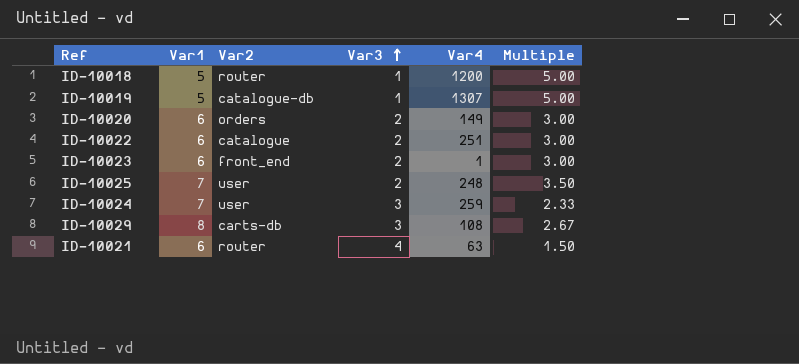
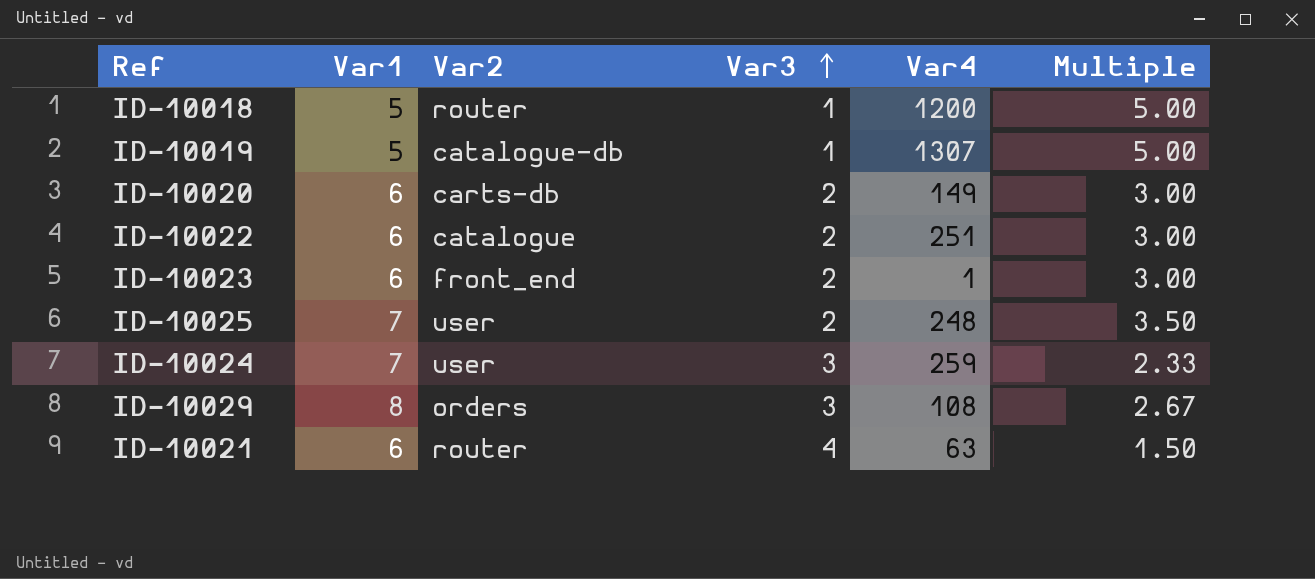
ID-10020 | Var2: orders -> carts-db
ID-10029 | Var2: carts-db -> orders

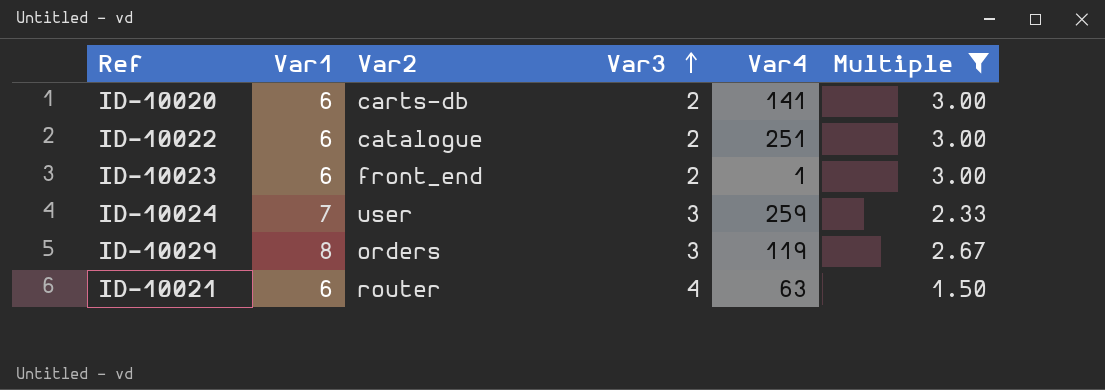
filter: none -> Multiple <= 3.00
ID-10020 | Var4: 149 -> 141
ID-10029 | Var4: 108 -> 119

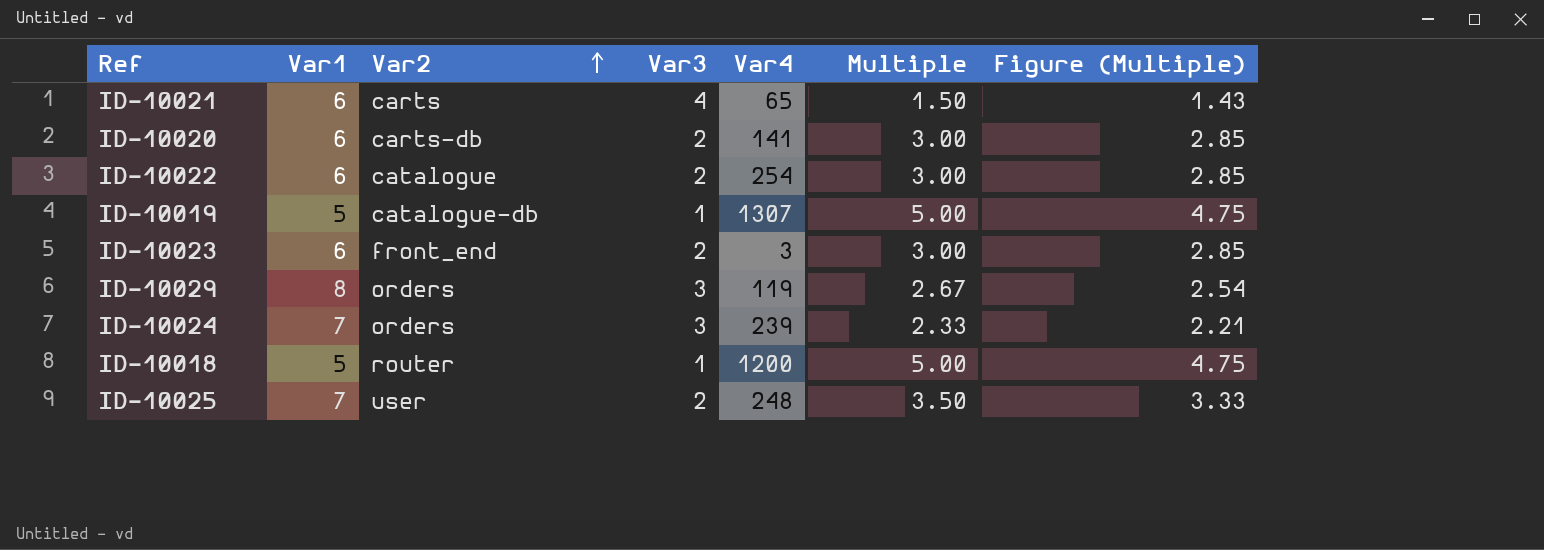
filter: Multiple <= 3.00 -> none
row order: Var3 ascending -> Var2 ascending
column Figure (Multiple) | formula: none -> [Multiple] * 0.95
ID-10021 | Var2: router -> carts
ID-10021 | Var4: 63 -> 65
ID-10022 | Var4: 251 -> 254
ID-10023 | Var4: 1 -> 3
ID-10024 | Var2: user -> orders
ID-10024 | Var4: 259 -> 239

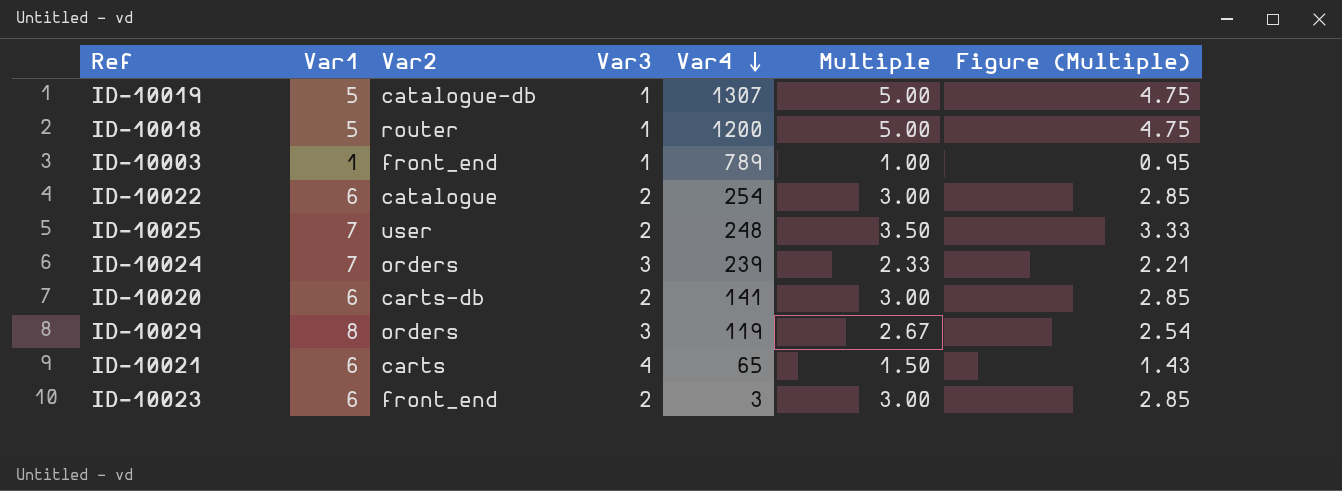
row order: Var2 ascending -> Var4 descending
row ID-10003: none -> 1 | front_end | 1 | 789 | 1.00 | 0.95

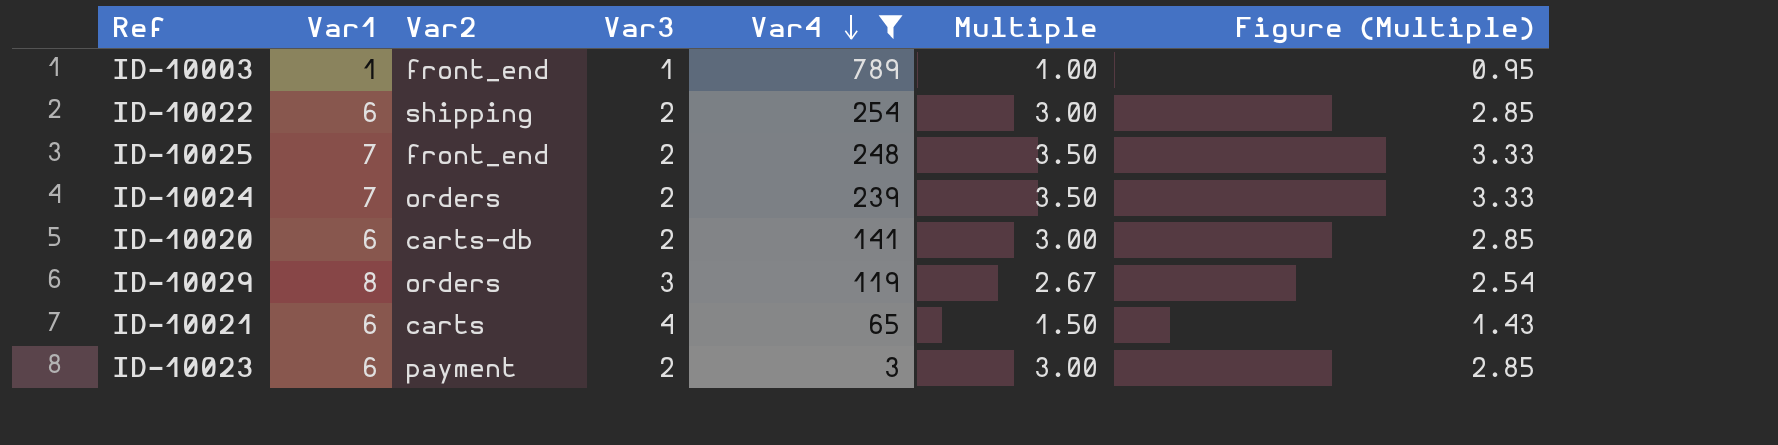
filter: none -> Var4 <= 789
ID-10022 | Var2: catalogue -> shipping
ID-10025 | Var2: user -> front_end
ID-10024 | Var3: 3 -> 2
ID-10024 | Multiple: 2.33 -> 3.50
ID-10024 | Figure (Multiple): 2.21 -> 3.33
ID-10023 | Var2: front_end -> payment

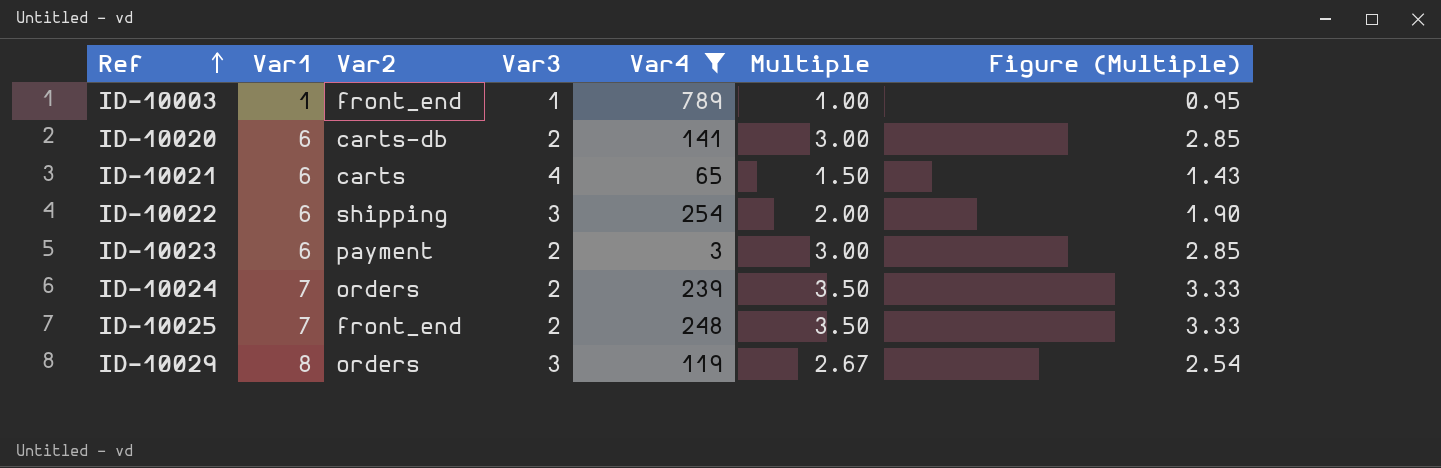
row order: Var4 descending -> Ref ascending
ID-10022 | Var3: 2 -> 3
ID-10022 | Multiple: 3.00 -> 2.00
ID-10022 | Figure (Multiple): 2.85 -> 1.90

